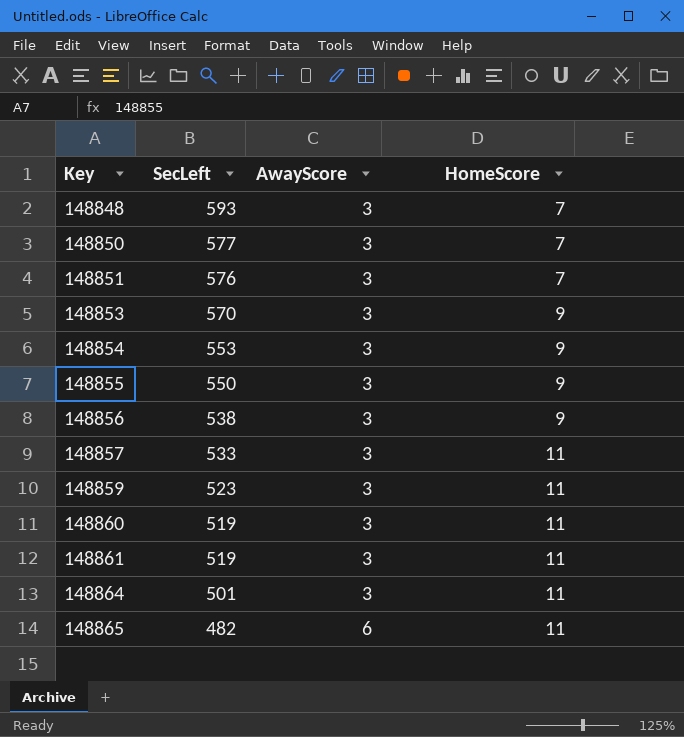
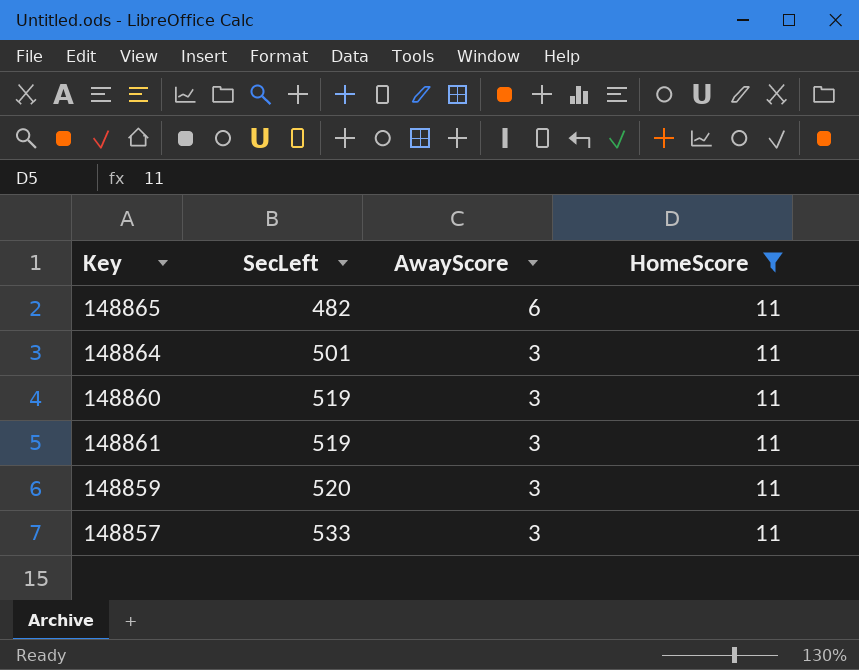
filter: none -> HomeScore = 11
row order: Key ascending -> SecLeft ascending
148859 | SecLeft: 523 -> 520

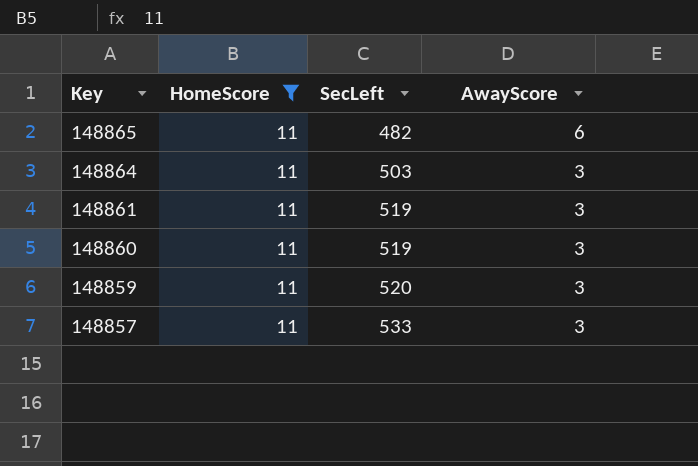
row order: SecLeft ascending -> Key descending
column HomeScore | position: 4 -> 2
148864 | SecLeft: 501 -> 503

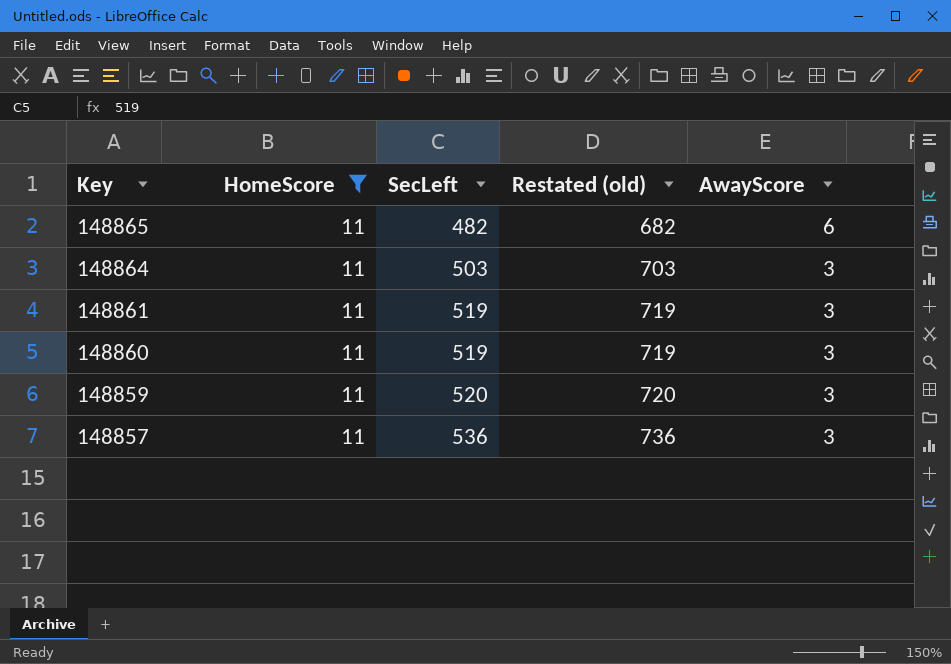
column Restated (old) | formula: none -> [SecLeft] + 200
148857 | SecLeft: 533 -> 536

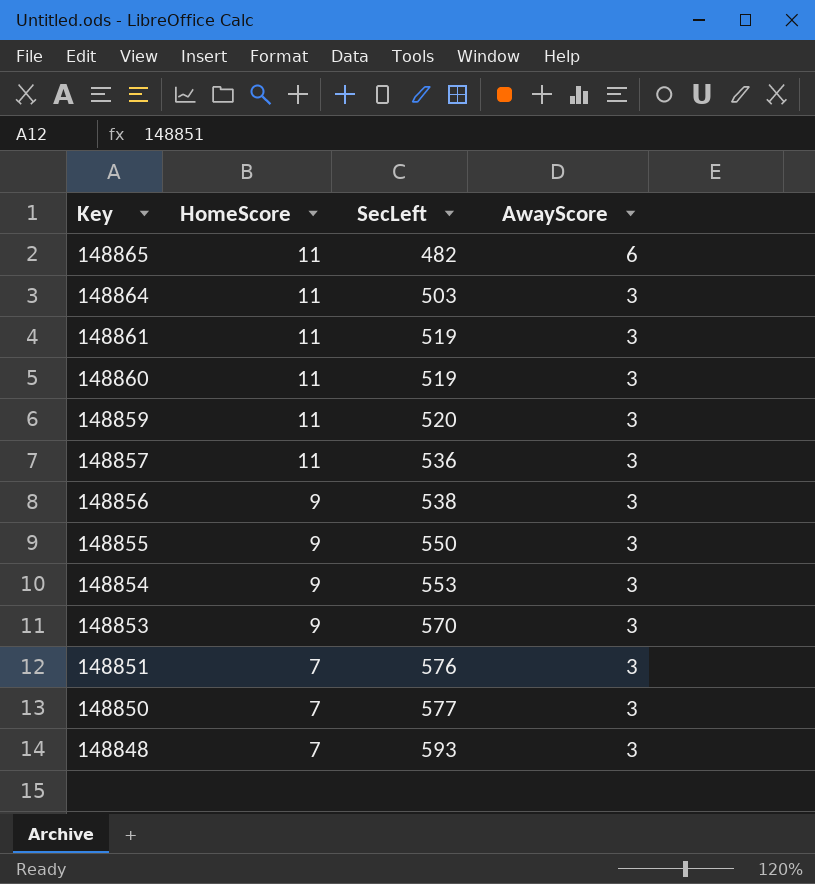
filter: HomeScore = 11 -> none
column Restated (old) | formula: [SecLeft] + 200 -> none

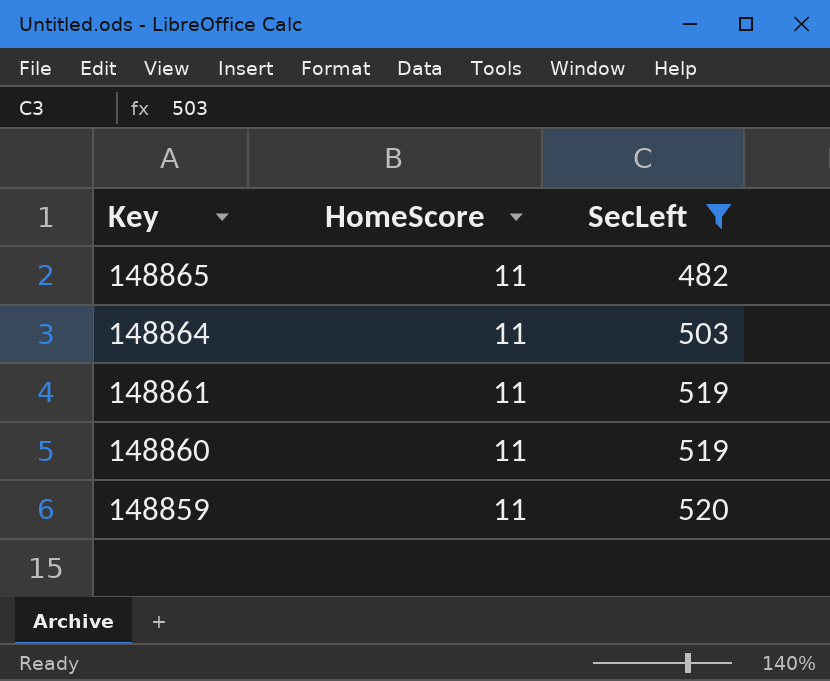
filter: none -> SecLeft <= 520
column AwayScore | position: 4 -> none

